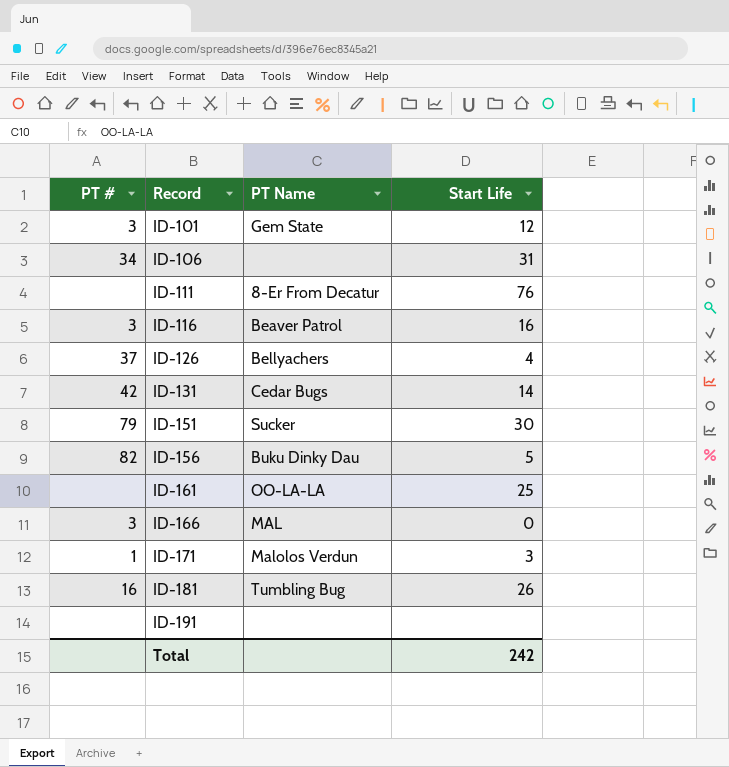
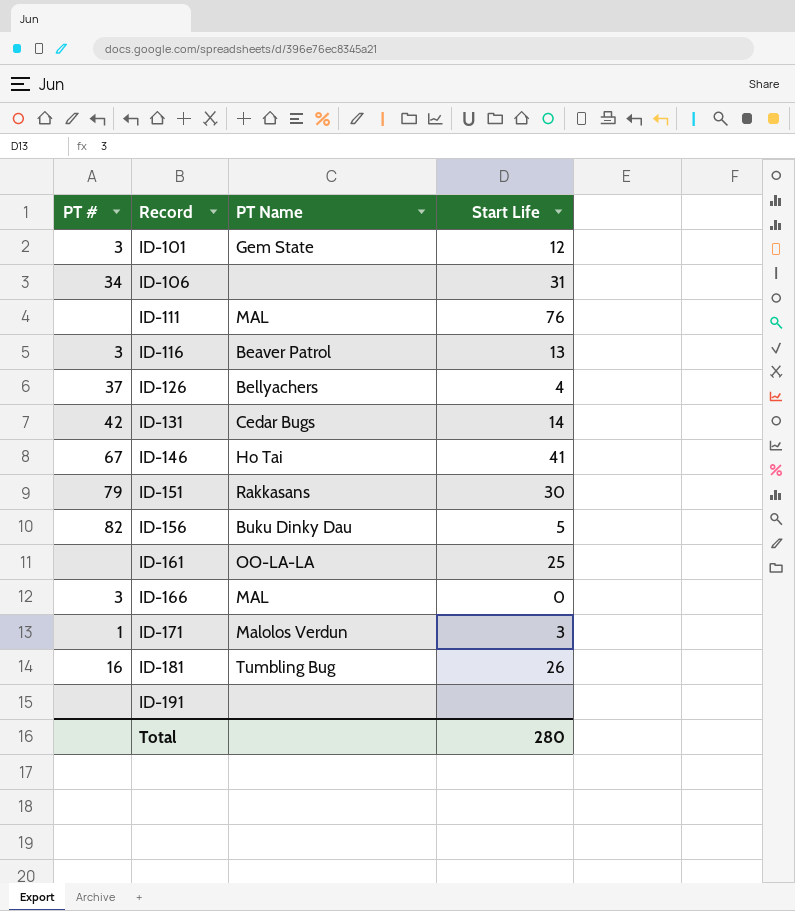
ID-111 | PT Name: 8-Er From Decatur -> MAL
ID-116 | Start Life: 16 -> 13
row ID-146: none -> 67 | Ho Tai | 41
ID-151 | PT Name: Sucker -> Rakkasans
Total | Start Life: 242 -> 280

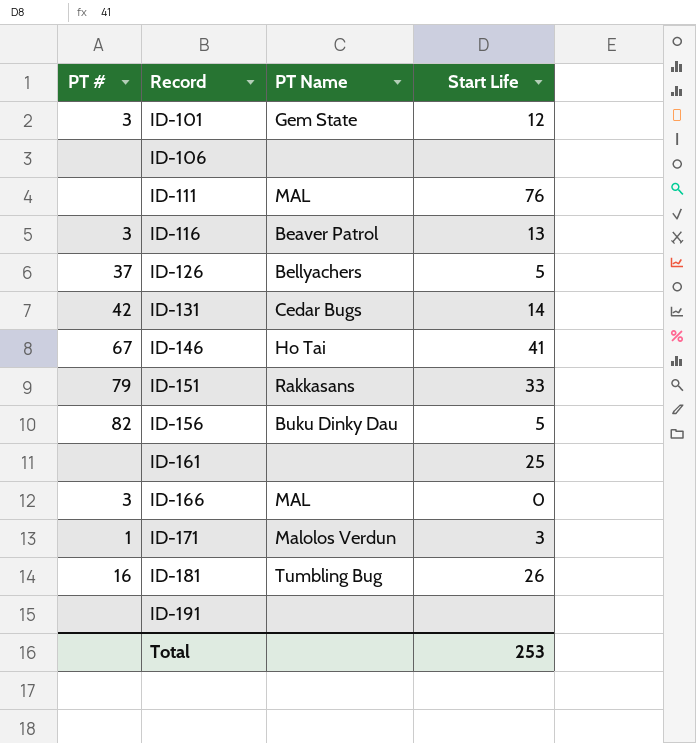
ID-106 | PT #: 34 -> none
ID-106 | Start Life: 31 -> none
ID-126 | Start Life: 4 -> 5
ID-151 | Start Life: 30 -> 33
ID-161 | PT Name: OO-LA-LA -> none
Total | Start Life: 280 -> 253

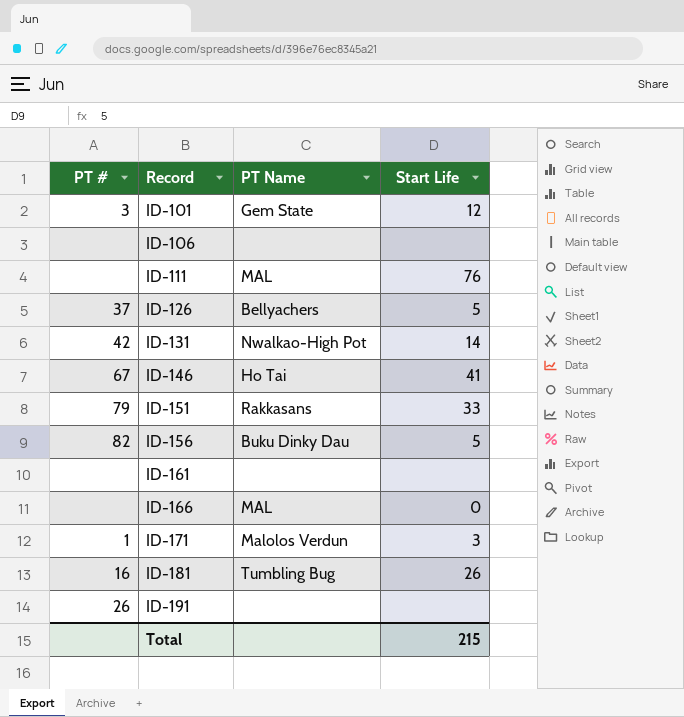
row ID-116: 3 | Beaver Patrol | 13 -> none
ID-131 | PT Name: Cedar Bugs -> Nwalkao-High Pot
ID-161 | Start Life: 25 -> none
ID-166 | PT #: 3 -> none
ID-191 | PT #: none -> 26
Total | Start Life: 253 -> 215

